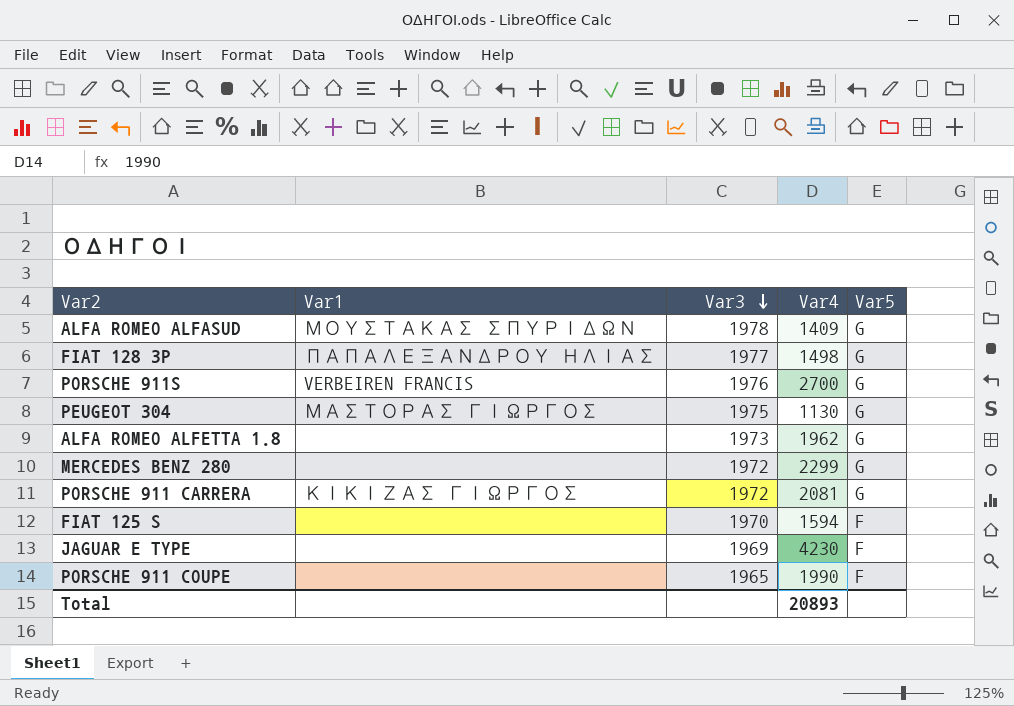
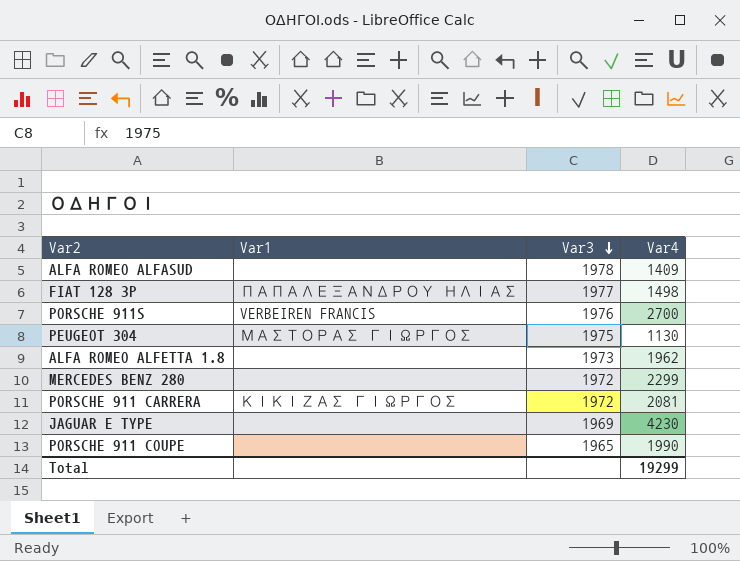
column Var5 | position: 5 -> none
row FIAT 125 S: none | 1970 | 1594 | F -> none
ALFA ROMEO ALFASUD | Var1: ΜΟΥΣΤΑΚΑΣ ΣΠΥΡΙΔΩΝ -> none
Total | Var4: 20893 -> 19299

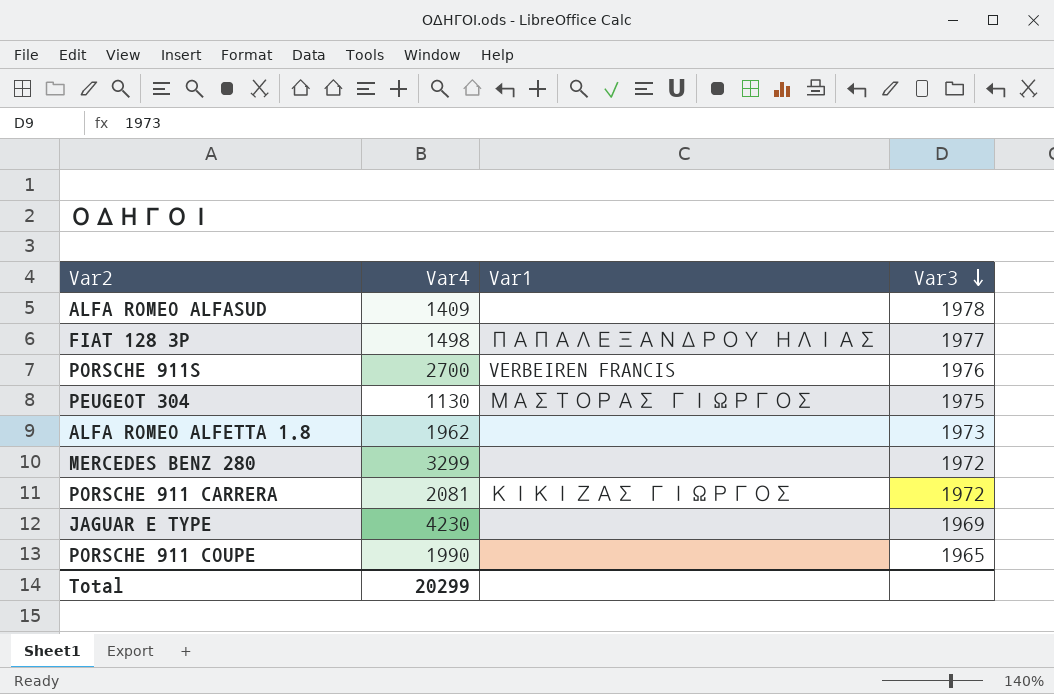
column Var4 | position: 4 -> 2
MERCEDES BENZ 280 | Var4: 2299 -> 3299
Total | Var4: 19299 -> 20299

